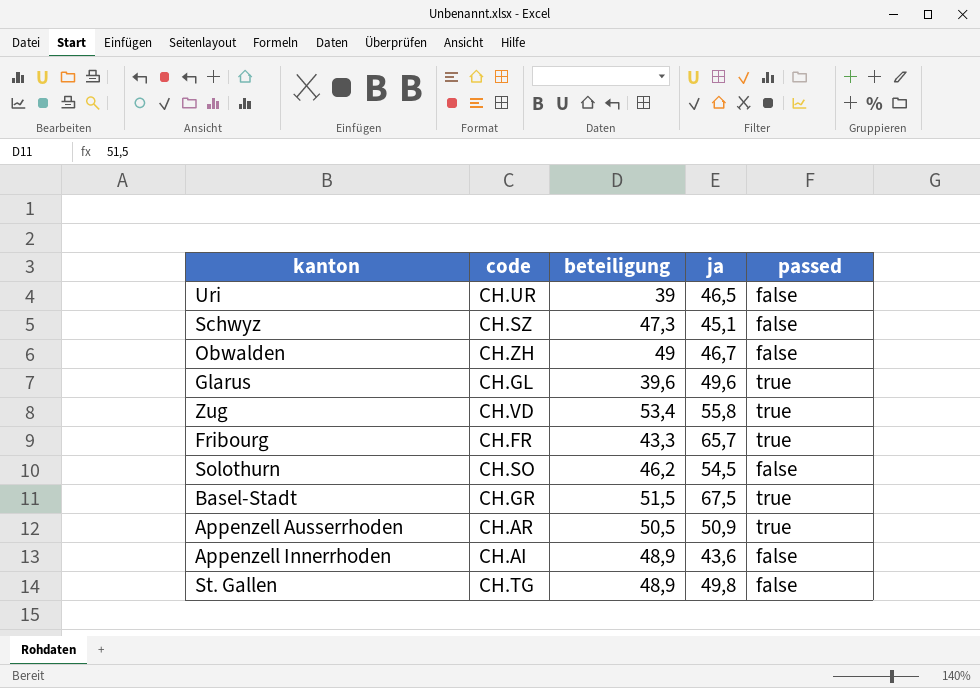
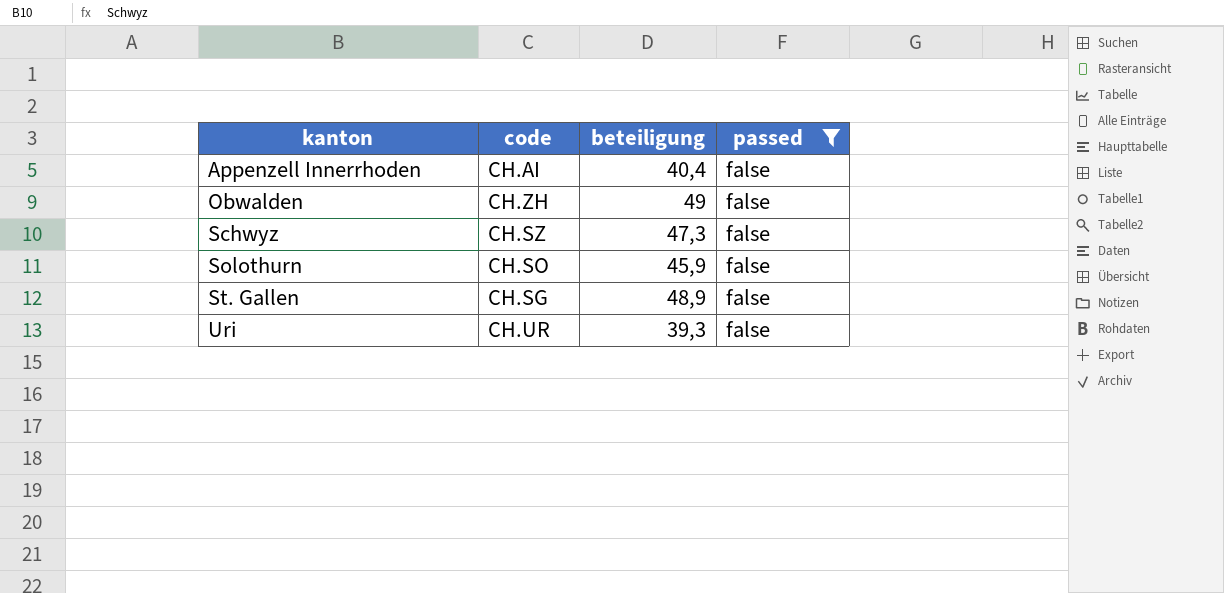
filter: none -> passed = false
row order: none -> kanton ascending
column ja | position: 4 -> none
Appenzell Innerrhoden | beteiligung: 48,9 -> 40,4
Solothurn | beteiligung: 46,2 -> 45,9
St. Gallen | code: CH.TG -> CH.SG
Uri | beteiligung: 39 -> 39,3

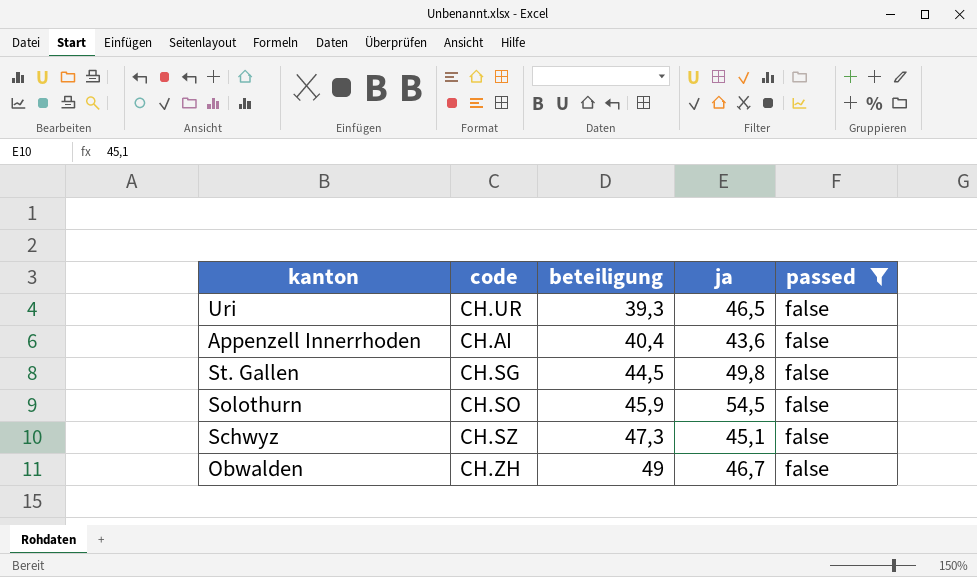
row order: kanton ascending -> beteiligung ascending
column ja | position: none -> 4
St. Gallen | beteiligung: 48,9 -> 44,5

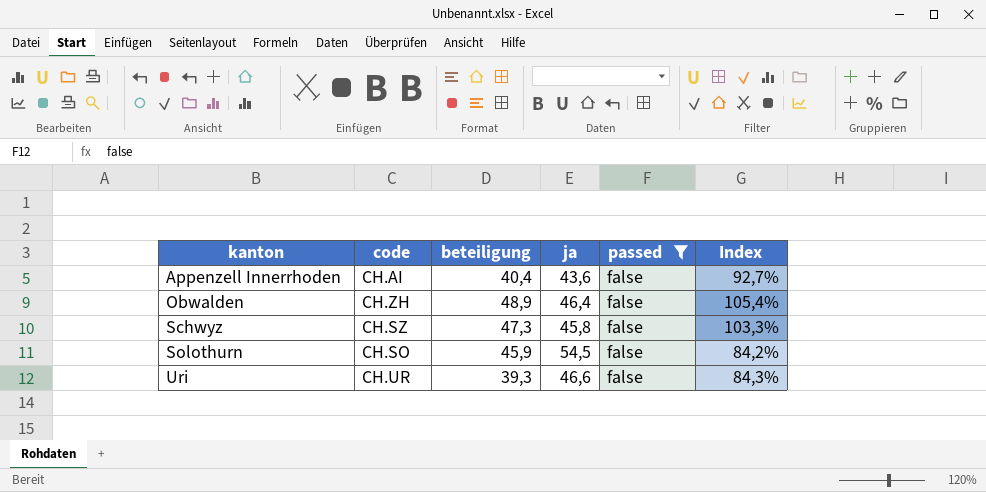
row order: beteiligung ascending -> kanton ascending
column Index | formula: none -> [beteiligung] / [ja]
row St. Gallen: CH.SG | 44,5 | 49,8 | false -> none
Obwalden | beteiligung: 49 -> 48,9
Obwalden | ja: 46,7 -> 46,4
Schwyz | ja: 45,1 -> 45,8
Uri | ja: 46,5 -> 46,6

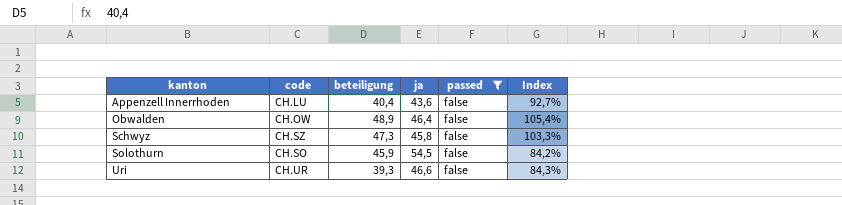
Appenzell Innerrhoden | code: CH.AI -> CH.LU
Obwalden | code: CH.ZH -> CH.OW

